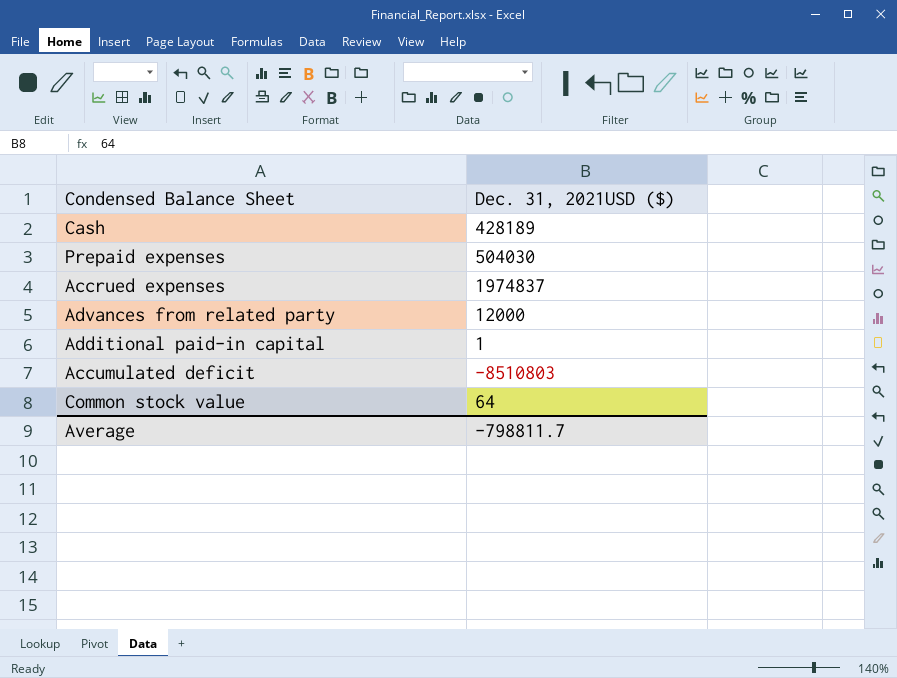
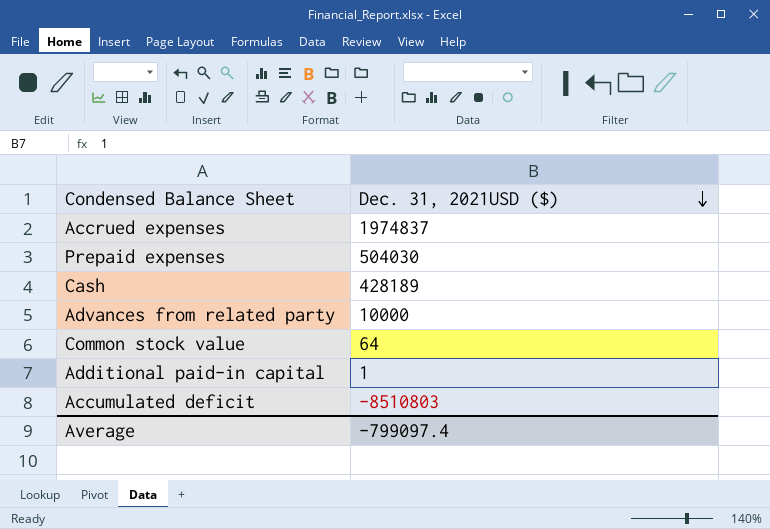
row order: none -> Dec. 31, 2021USD ($) descending
Advances from related party | Dec. 31, 2021USD ($): 12000 -> 10000
Average | Dec. 31, 2021USD ($): -798811.7 -> -799097.4

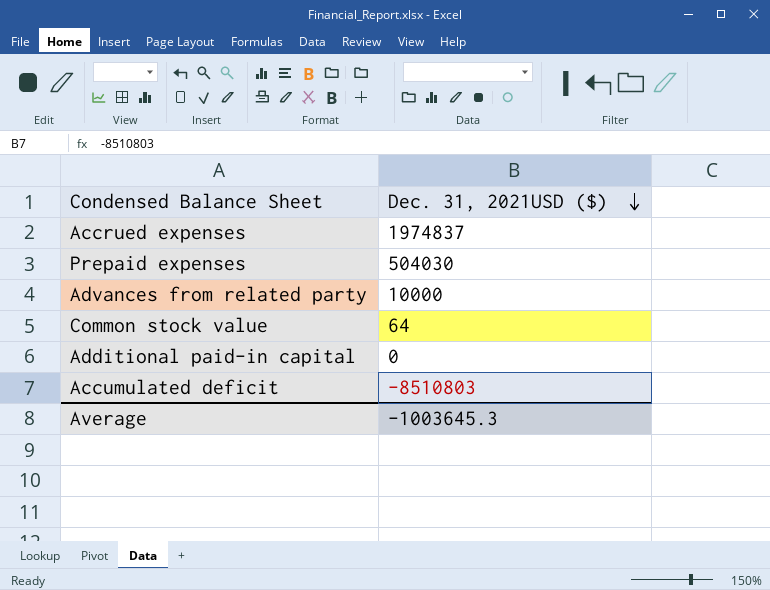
row Cash: 428189 -> none
Additional paid-in capital | Dec. 31, 2021USD ($): 1 -> 0
Average | Dec. 31, 2021USD ($): -799097.4 -> -1003645.3

